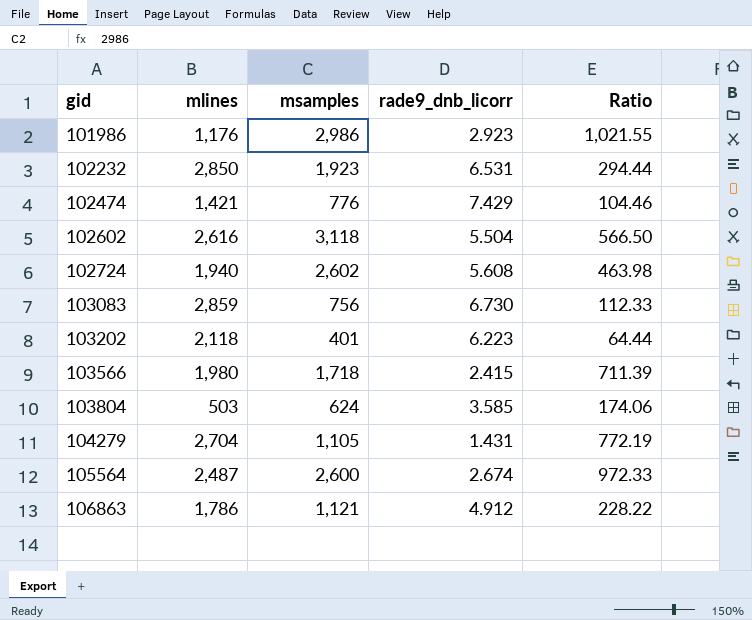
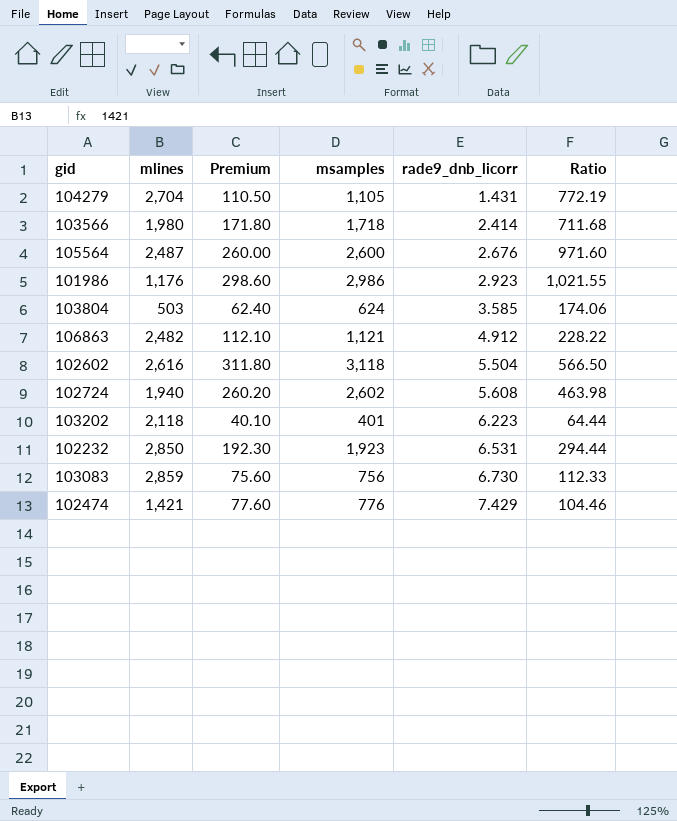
row order: gid ascending -> rade9_dnb_licorr ascending
column Premium | formula: none -> [msamples] * 0.1
103566 | rade9_dnb_licorr: 2.415 -> 2.414
103566 | Ratio: 711.39 -> 711.68
105564 | rade9_dnb_licorr: 2.674 -> 2.676
105564 | Ratio: 972.33 -> 971.60
106863 | mlines: 1,786 -> 2,482

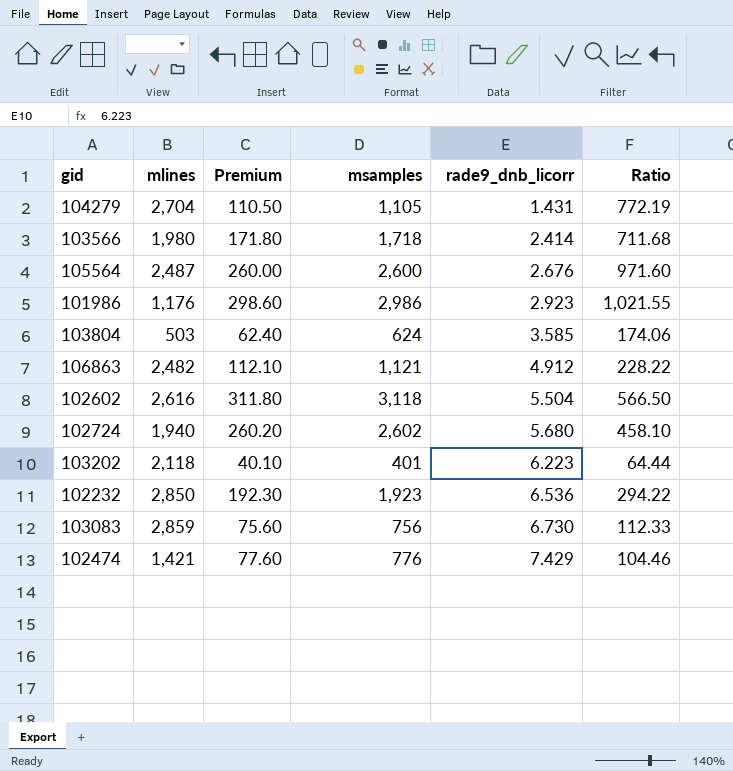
102724 | rade9_dnb_licorr: 5.608 -> 5.680
102724 | Ratio: 463.98 -> 458.10
102232 | rade9_dnb_licorr: 6.531 -> 6.536
102232 | Ratio: 294.44 -> 294.22

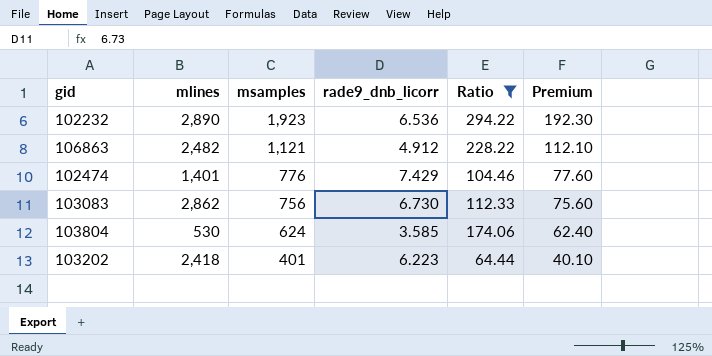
filter: none -> Ratio <= 294.22
row order: rade9_dnb_licorr ascending -> msamples descending
column Premium | position: 3 -> 6
102232 | mlines: 2,850 -> 2,890
102474 | mlines: 1,421 -> 1,401
103083 | mlines: 2,859 -> 2,862
103804 | mlines: 503 -> 530
103202 | mlines: 2,118 -> 2,418

